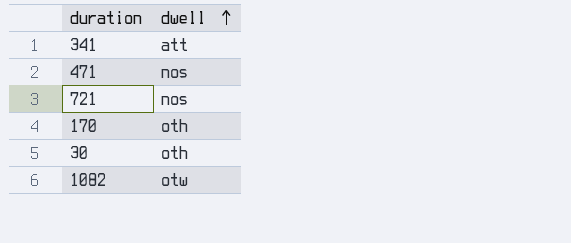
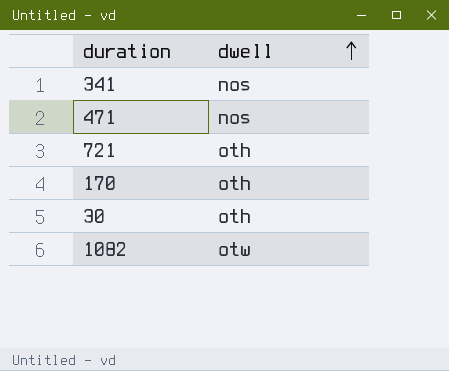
341 | dwell: att -> nos
721 | dwell: nos -> oth

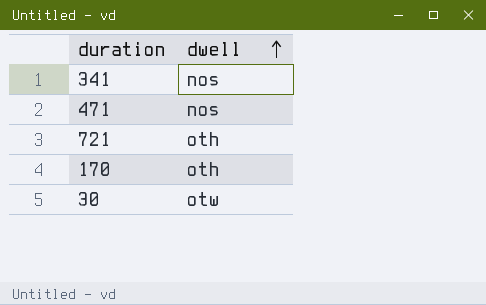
row 1082: otw -> none
30 | dwell: oth -> otw

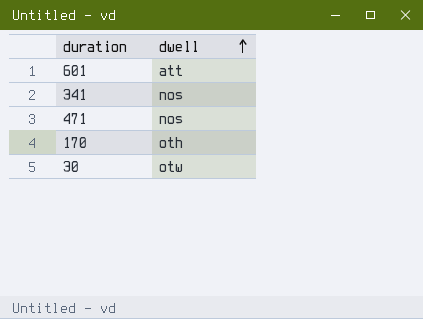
row 721: oth -> none
row 601: none -> att

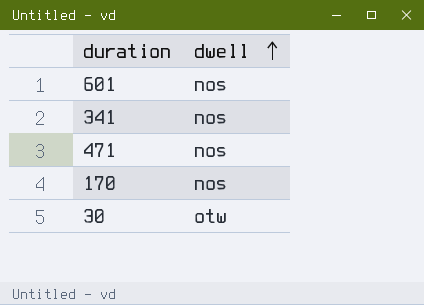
601 | dwell: att -> nos
170 | dwell: oth -> nos

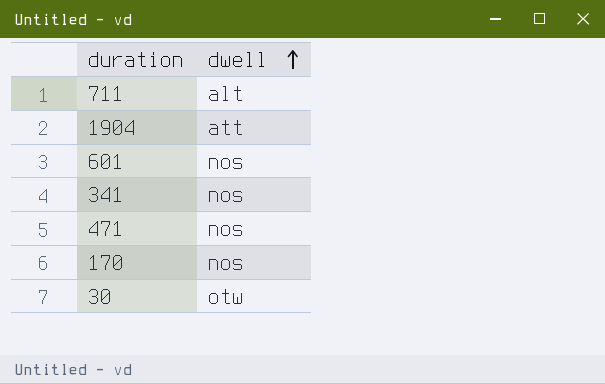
row 711: none -> alt
row 1904: none -> att

